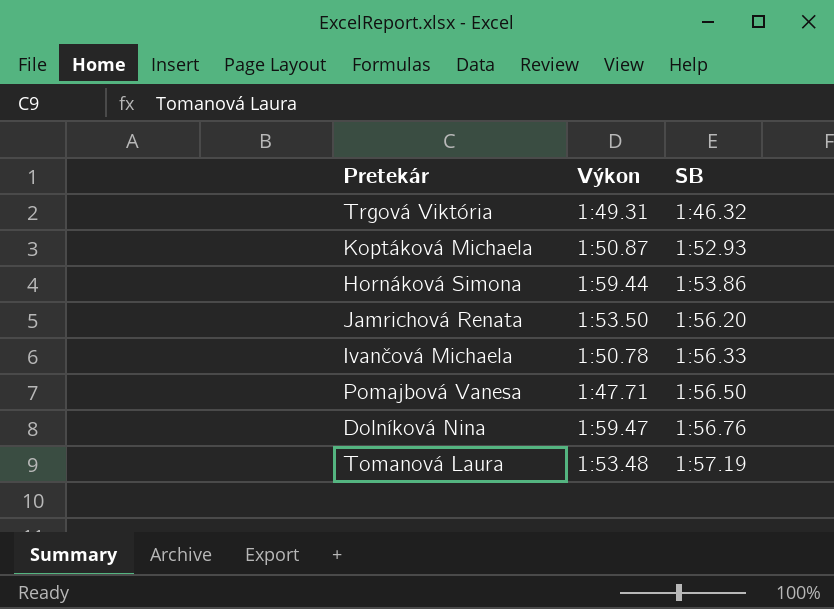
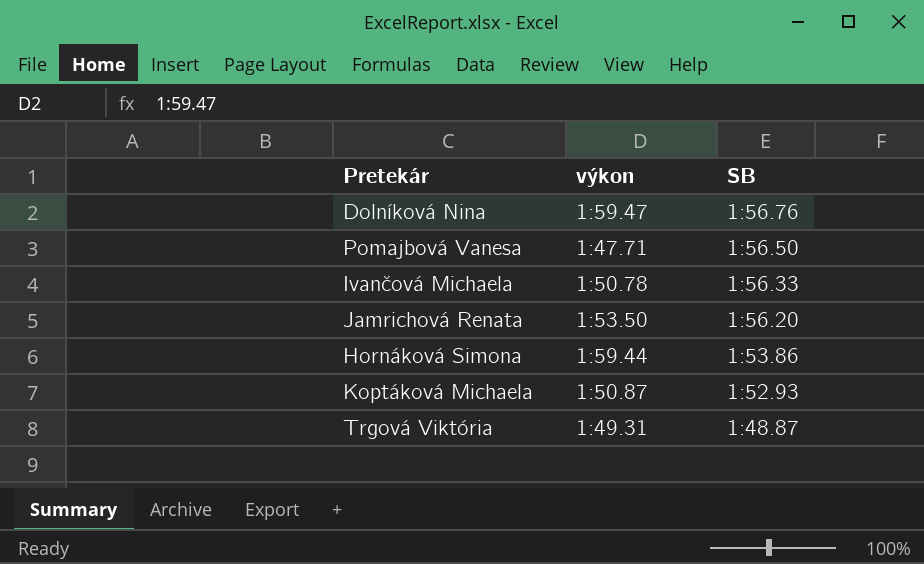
row order: SB ascending -> SB descending
column name: Výkon -> výkon
row Tomanová Laura: 1:53.48 | 1:57.19 -> none
Trgová Viktória | SB: 1:46.32 -> 1:48.87

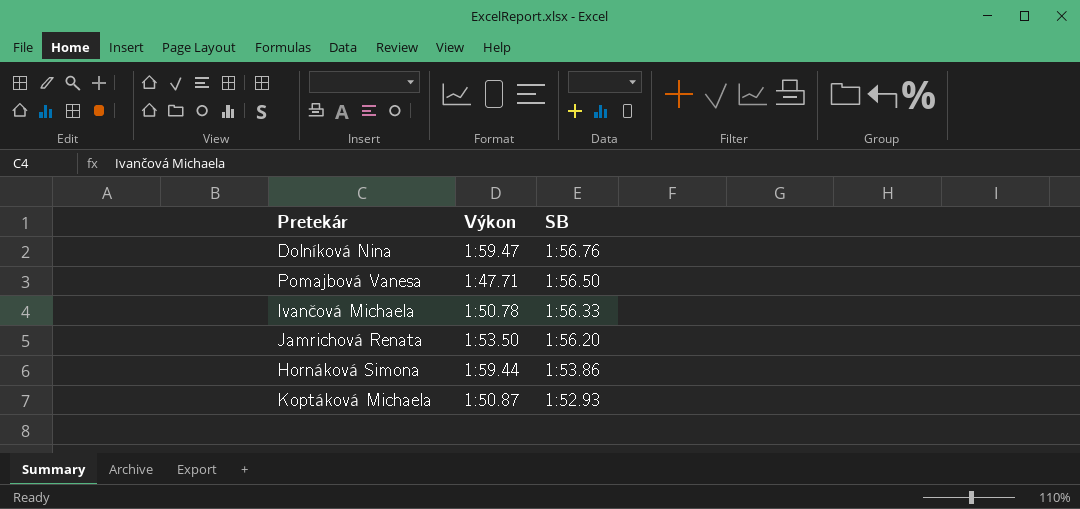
column name: výkon -> Výkon
row Trgová Viktória: 1:49.31 | 1:48.87 -> none

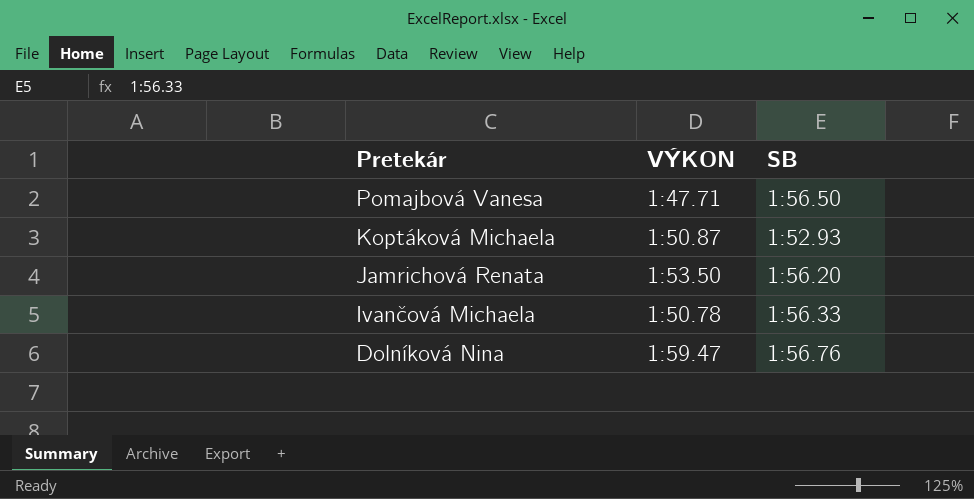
row order: SB descending -> Pretekár descending
column name: Výkon -> VÝKON
row Hornáková Simona: 1:59.44 | 1:53.86 -> none

